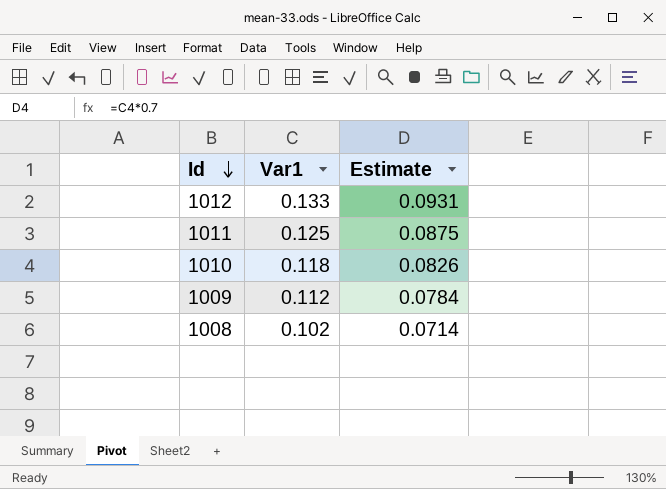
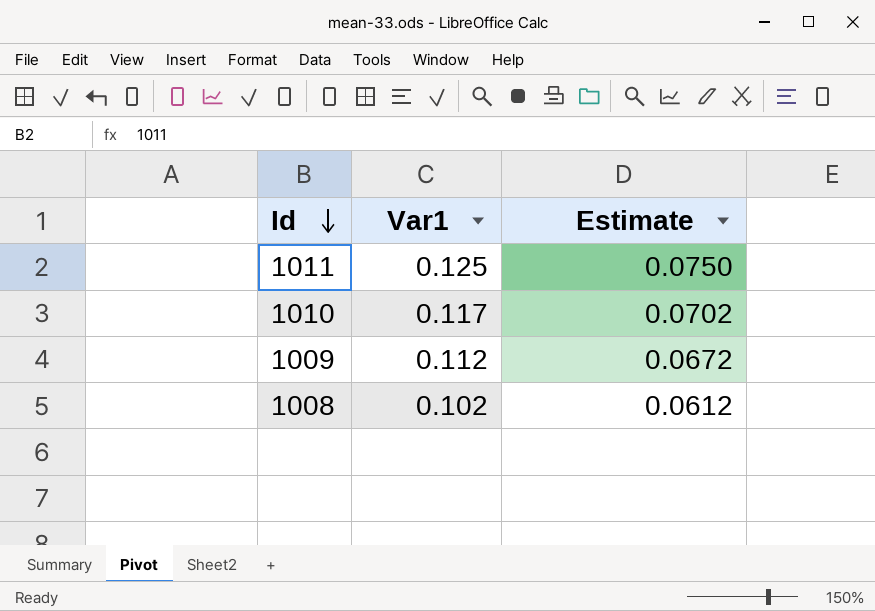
column Estimate | formula: [Var1] * 0.7 -> [Var1] * 0.6
row 1012: 0.133 | 0.0931 -> none
1010 | Var1: 0.118 -> 0.117

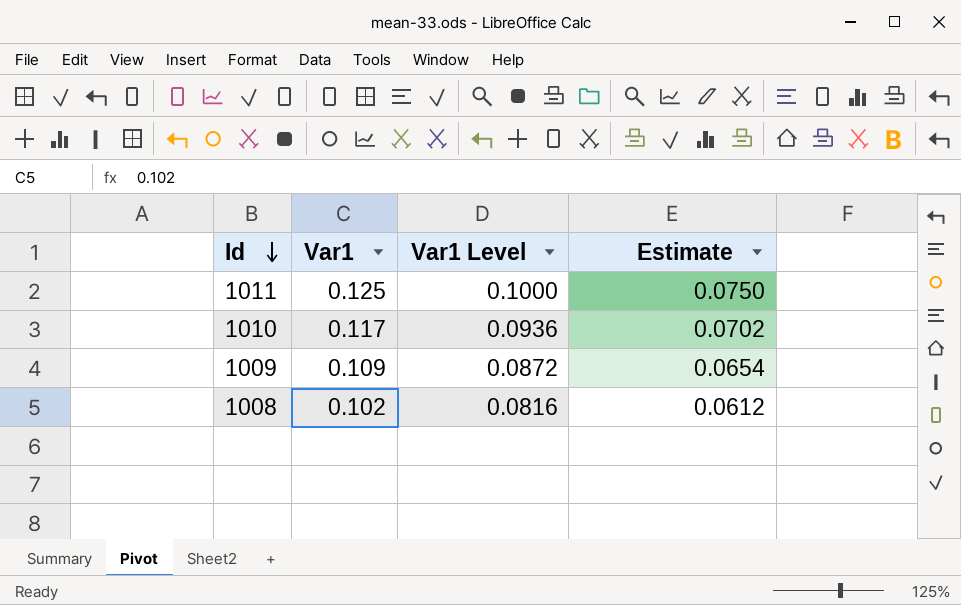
column Var1 Level | formula: none -> [Var1] * 0.8
1009 | Var1: 0.112 -> 0.109
1009 | Estimate: 0.0672 -> 0.0654

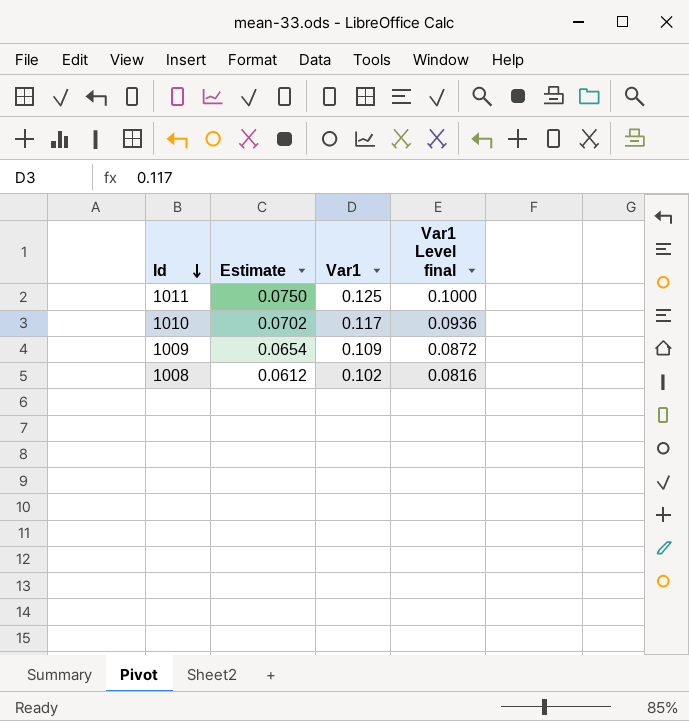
column Estimate | position: 4 -> 2
column name: Var1 Level -> Var1 Level final

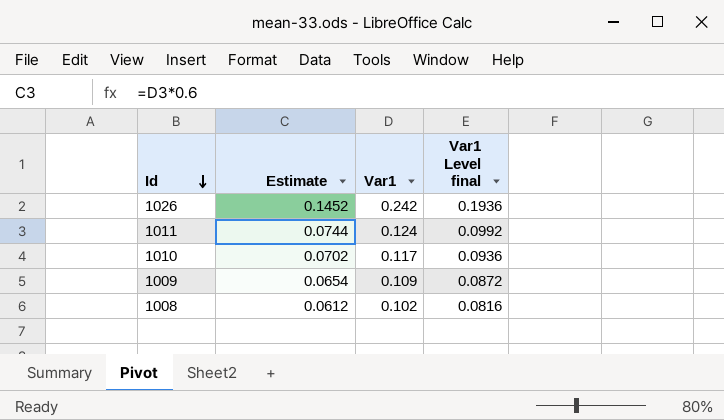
row 1026: none -> 0.1452 | 0.242 | 0.1936
1011 | Estimate: 0.0750 -> 0.0744
1011 | Var1: 0.125 -> 0.124
1011 | Var1 Level final: 0.1000 -> 0.0992

